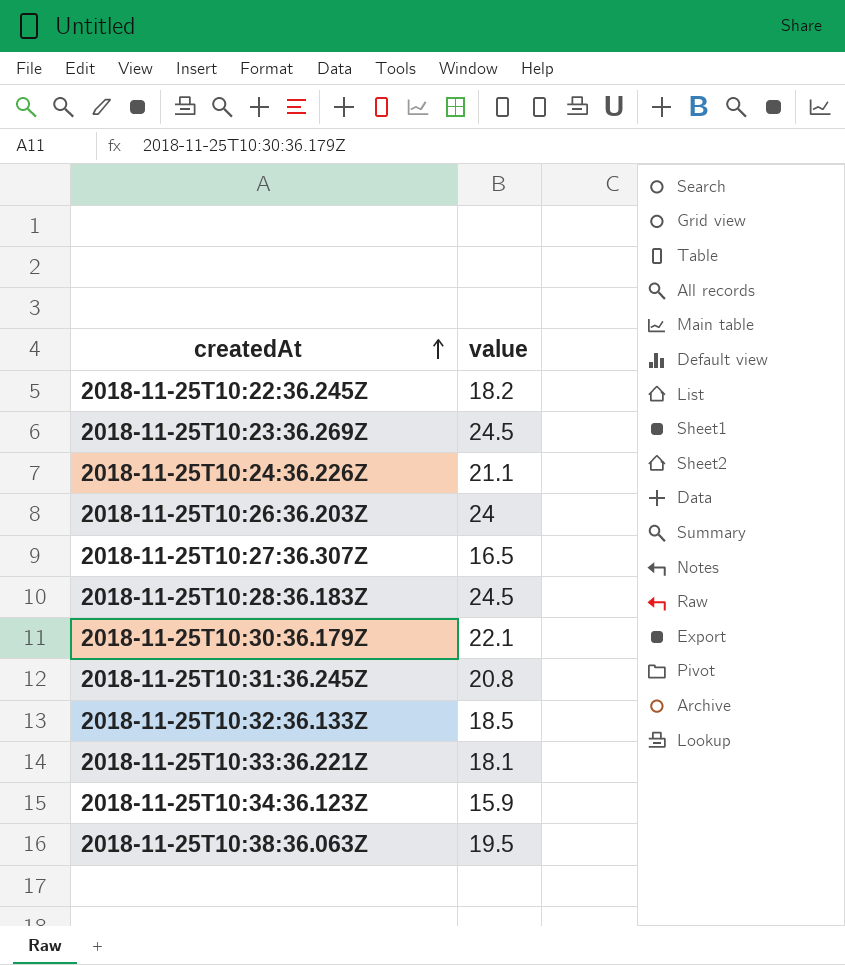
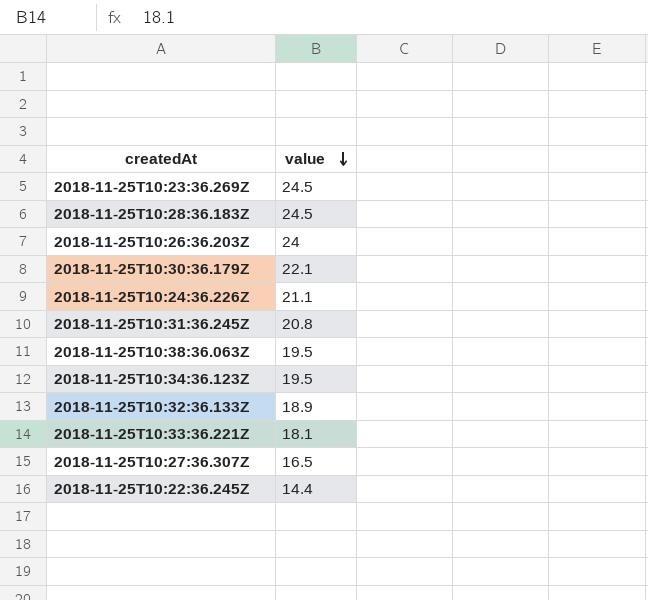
row order: createdAt ascending -> value descending
2018-11-25T10:34:36.123Z | value: 15.9 -> 19.5
2018-11-25T10:32:36.133Z | value: 18.5 -> 18.9
2018-11-25T10:22:36.245Z | value: 18.2 -> 14.4

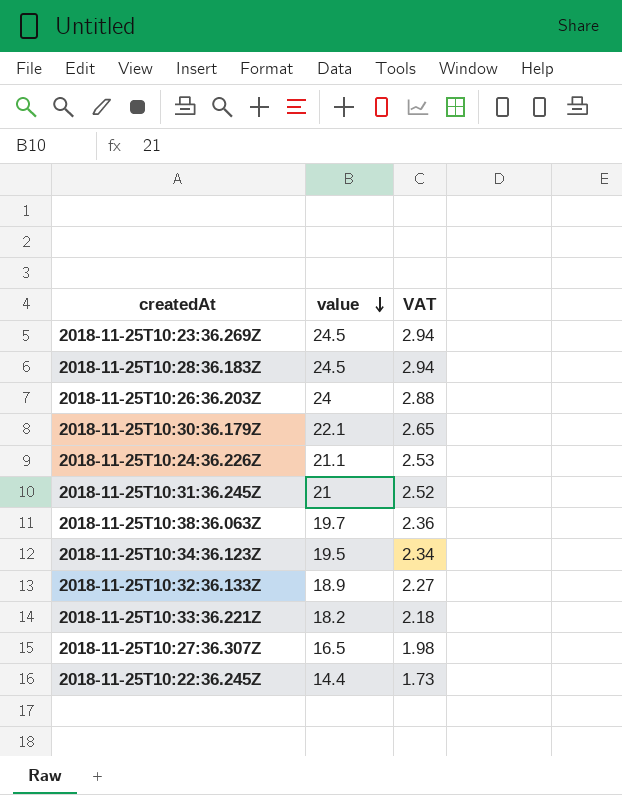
column VAT | formula: none -> [value] * 0.12
2018-11-25T10:31:36.245Z | value: 20.8 -> 21
2018-11-25T10:38:36.063Z | value: 19.5 -> 19.7
2018-11-25T10:33:36.221Z | value: 18.1 -> 18.2

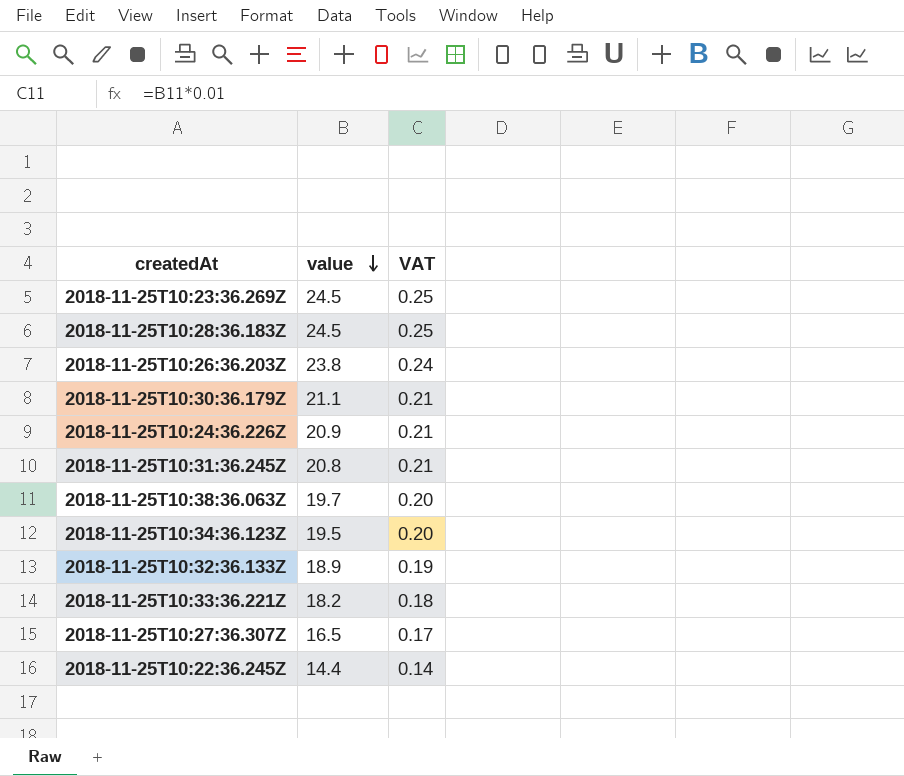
column VAT | formula: [value] * 0.12 -> [value] * 0.01
2018-11-25T10:26:36.203Z | value: 24 -> 23.8
2018-11-25T10:30:36.179Z | value: 22.1 -> 21.1
2018-11-25T10:24:36.226Z | value: 21.1 -> 20.9
2018-11-25T10:31:36.245Z | value: 21 -> 20.8

